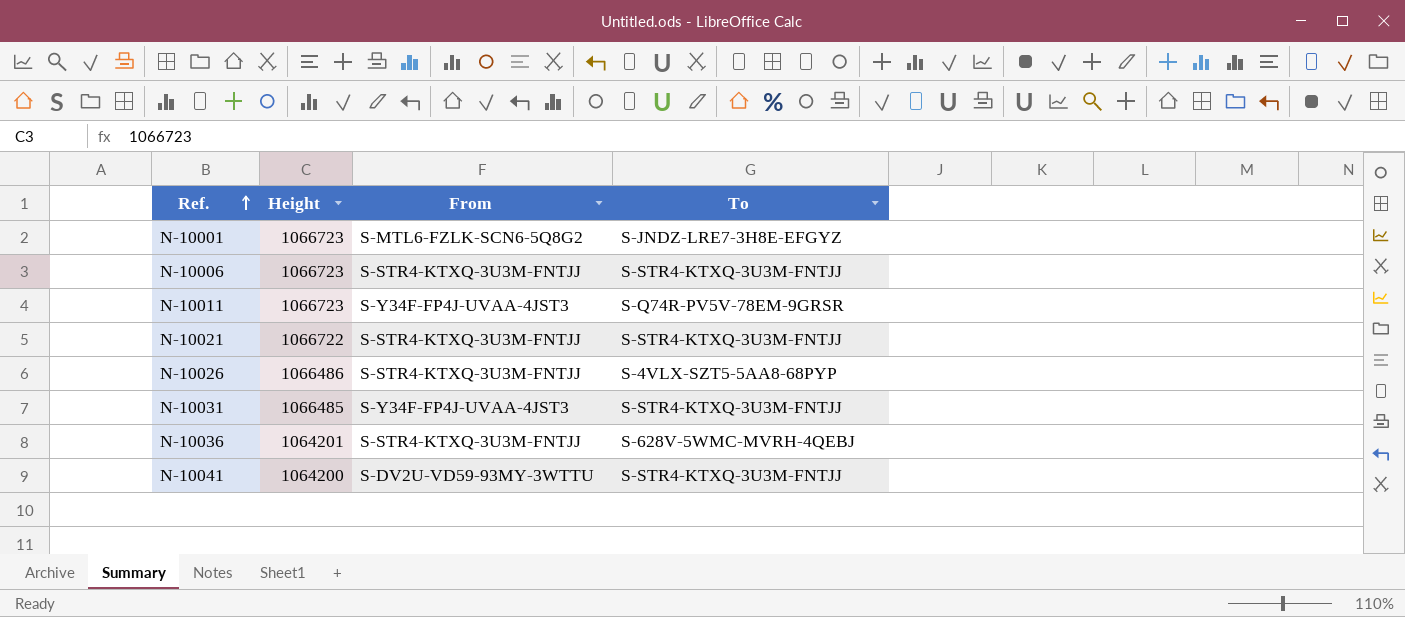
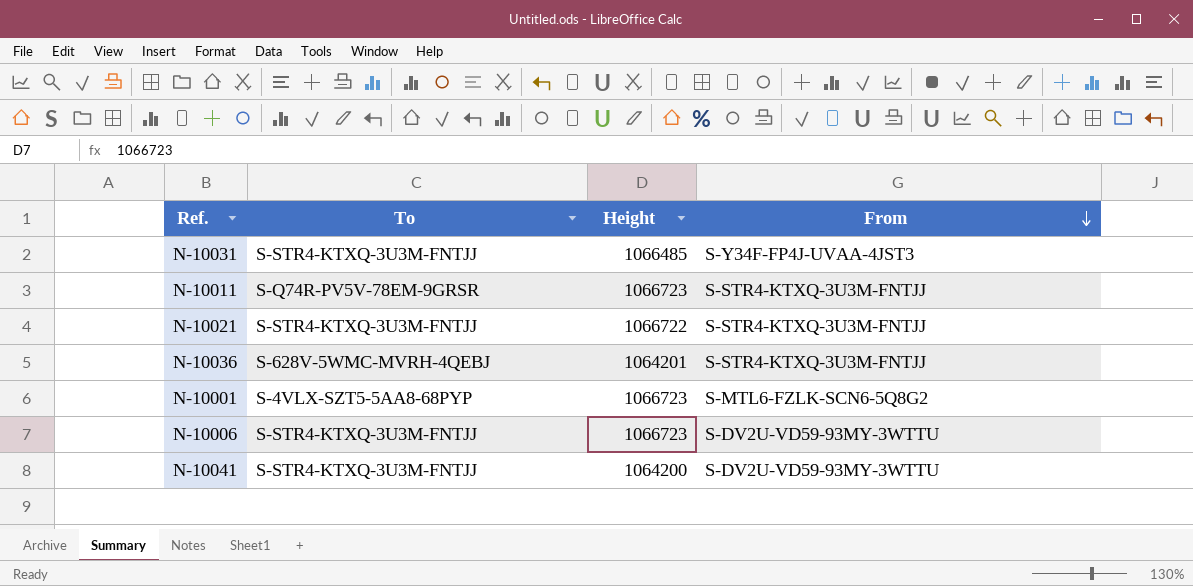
row order: Ref. ascending -> From descending
column To | position: 4 -> 2
row N-10026: 1066486 | S-STR4-KTXQ-3U3M-FNTJJ | S-4VLX-SZT5-5AA8-68PYP -> none
N-10011 | From: S-Y34F-FP4J-UVAA-4JST3 -> S-STR4-KTXQ-3U3M-FNTJJ
N-10001 | To: S-JNDZ-LRE7-3H8E-EFGYZ -> S-4VLX-SZT5-5AA8-68PYP
N-10006 | From: S-STR4-KTXQ-3U3M-FNTJJ -> S-DV2U-VD59-93MY-3WTTU

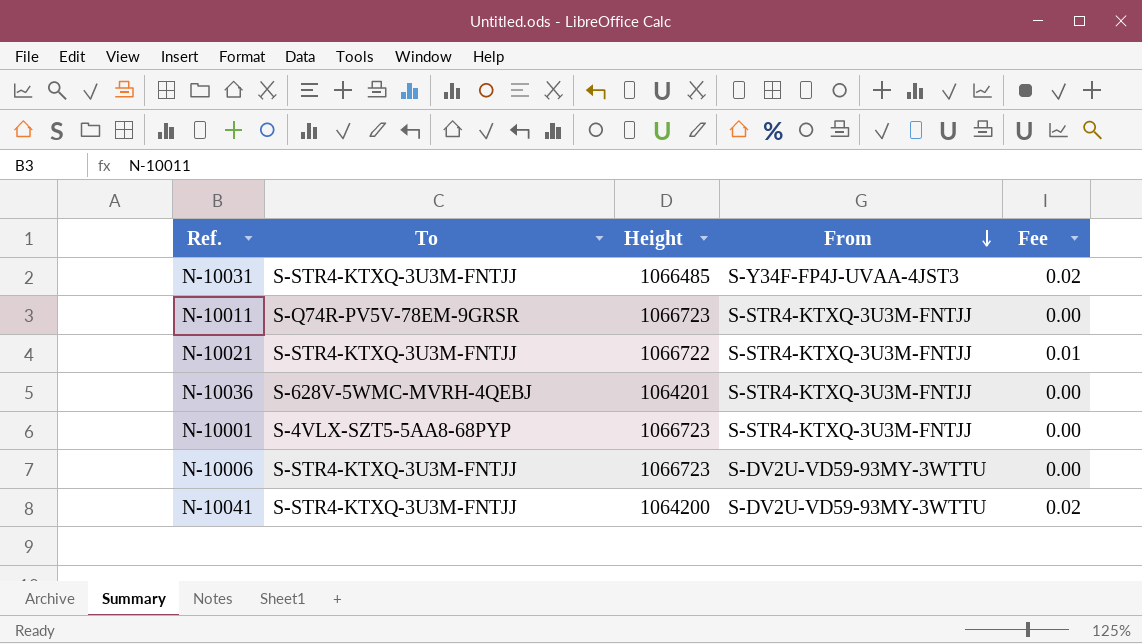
column Fee | position: none -> 5
N-10001 | From: S-MTL6-FZLK-SCN6-5Q8G2 -> S-STR4-KTXQ-3U3M-FNTJJ

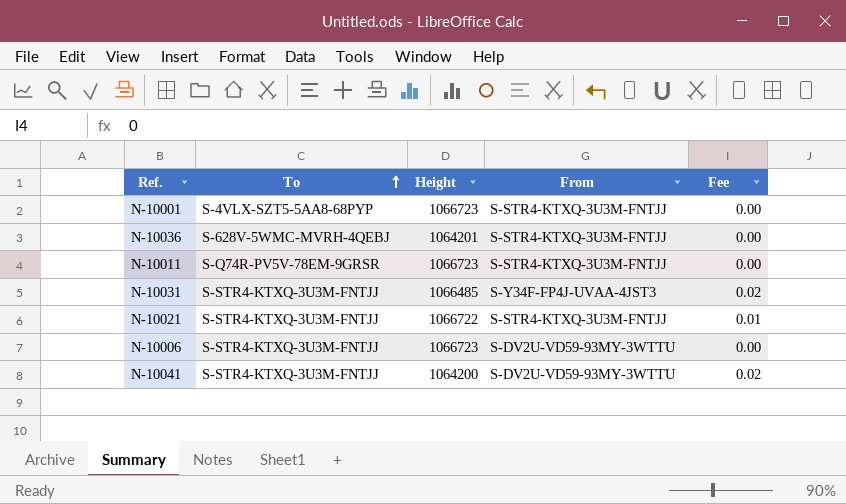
row order: From descending -> To ascending

